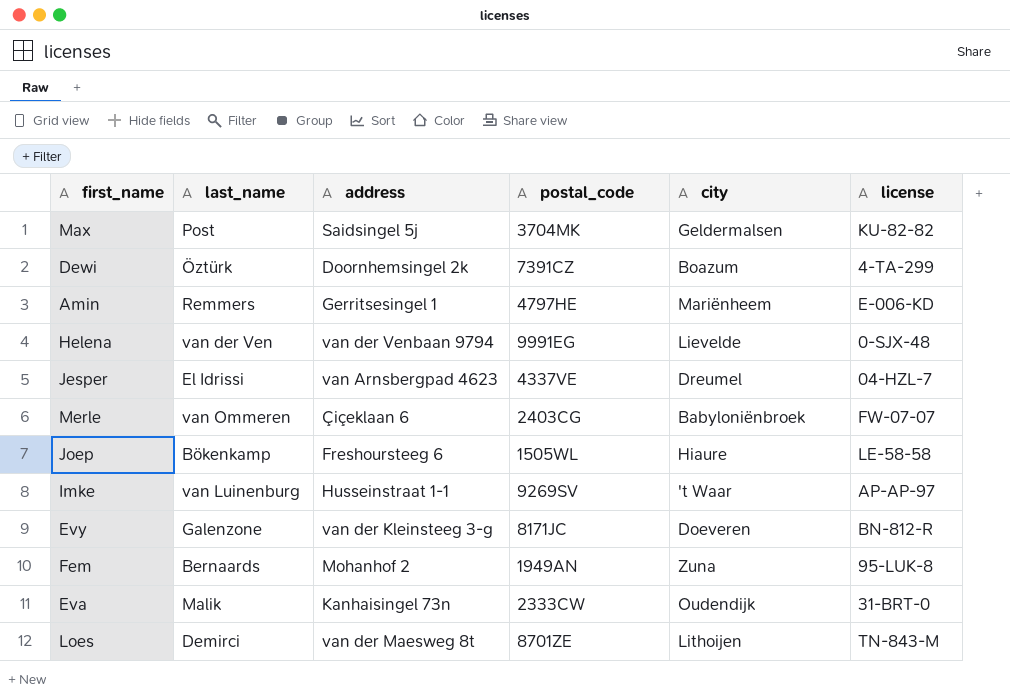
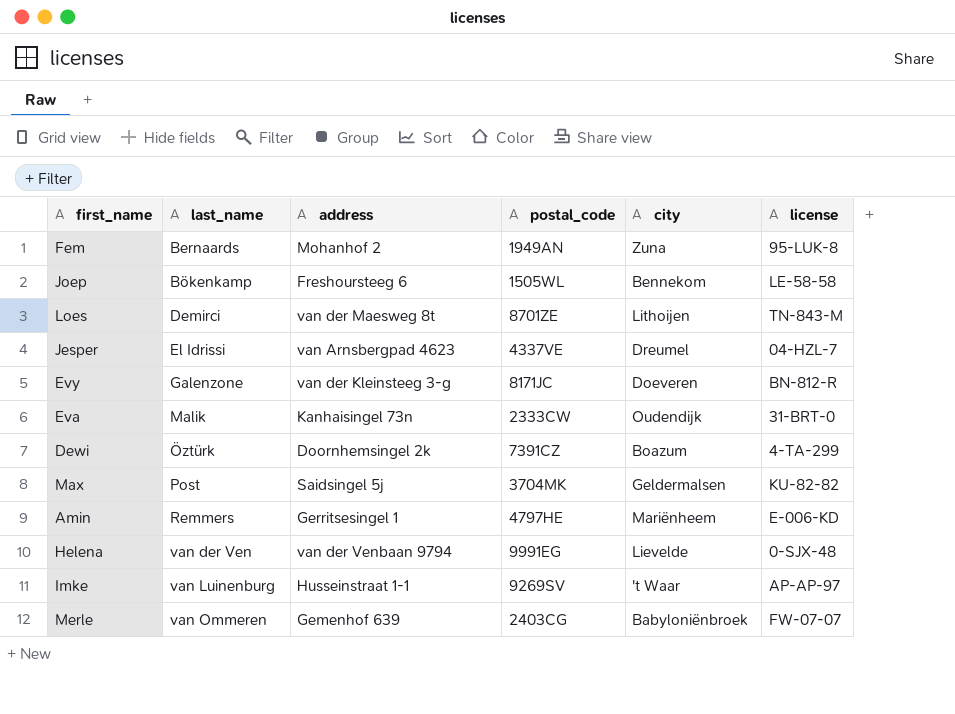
row order: none -> last_name ascending
Joep | city: Hiaure -> Bennekom
Merle | address: Çiçeklaan 6 -> Gemenhof 639

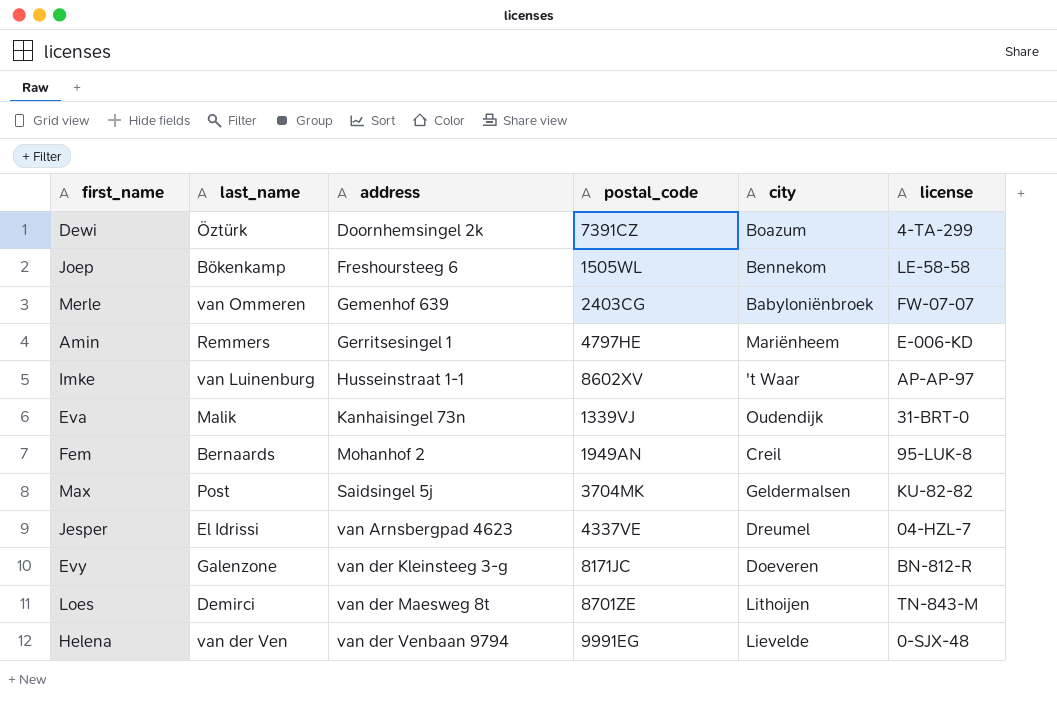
row order: last_name ascending -> address ascending
Imke | postal_code: 9269SV -> 8602XV
Eva | postal_code: 2333CW -> 1339VJ
Fem | city: Zuna -> Creil

